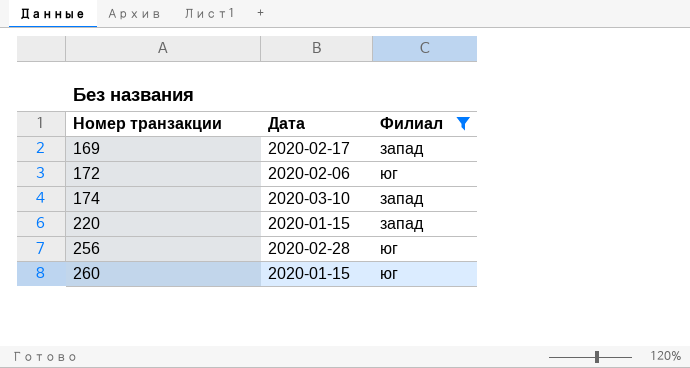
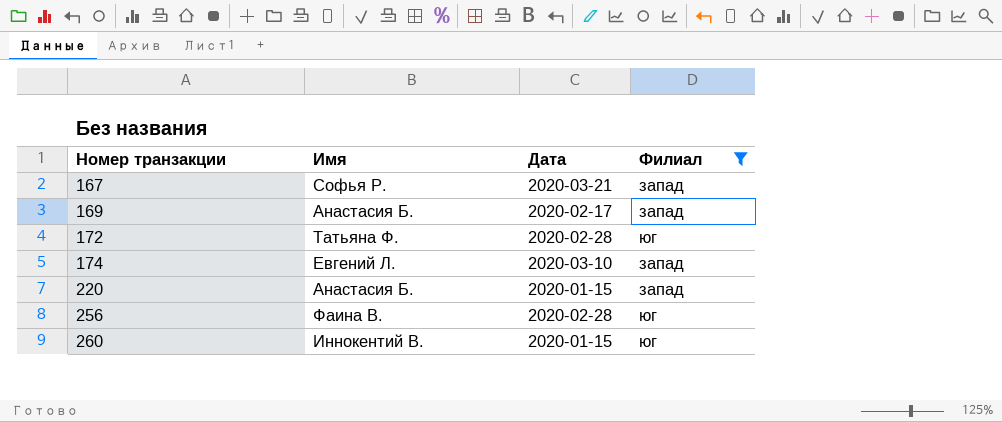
column Имя | position: none -> 2
row 167: none -> Софья Р. | 2020-03-21 | запад
172 | Дата: 2020-02-06 -> 2020-02-28

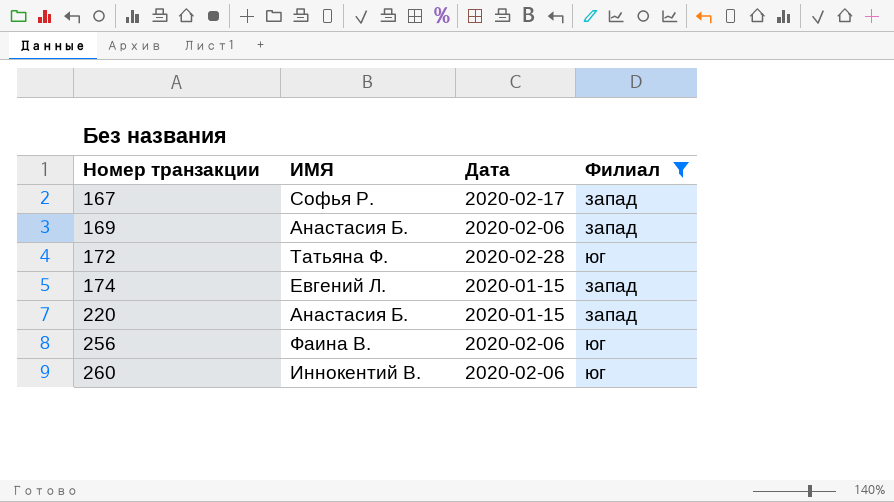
column name: Имя -> ИМЯ
167 | Дата: 2020-03-21 -> 2020-02-17
169 | Дата: 2020-02-17 -> 2020-02-06
174 | Дата: 2020-03-10 -> 2020-01-15
256 | Дата: 2020-02-28 -> 2020-02-06
260 | Дата: 2020-01-15 -> 2020-02-06

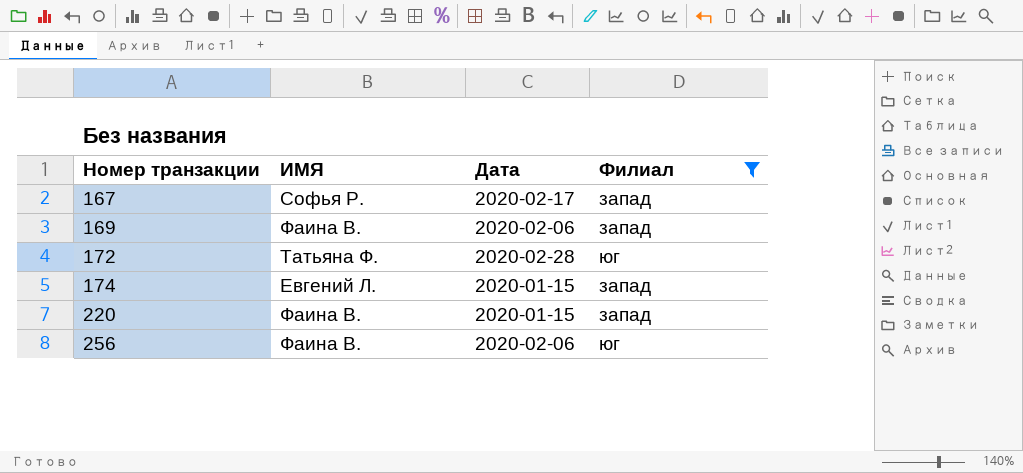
row 260: Иннокентий В. | 2020-02-06 | юг -> none
169 | ИМЯ: Анастасия Б. -> Фаина В.
220 | ИМЯ: Анастасия Б. -> Фаина В.

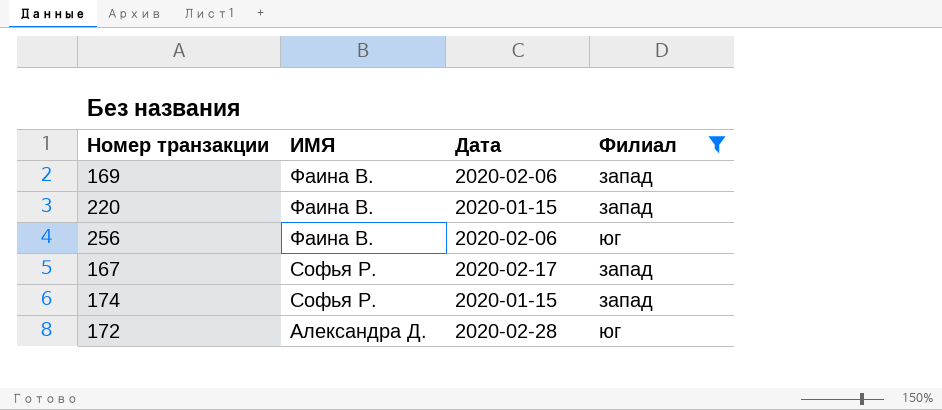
row order: Номер транзакции ascending -> ИМЯ descending
174 | ИМЯ: Евгений Л. -> Софья Р.
172 | ИМЯ: Татьяна Ф. -> Александра Д.

